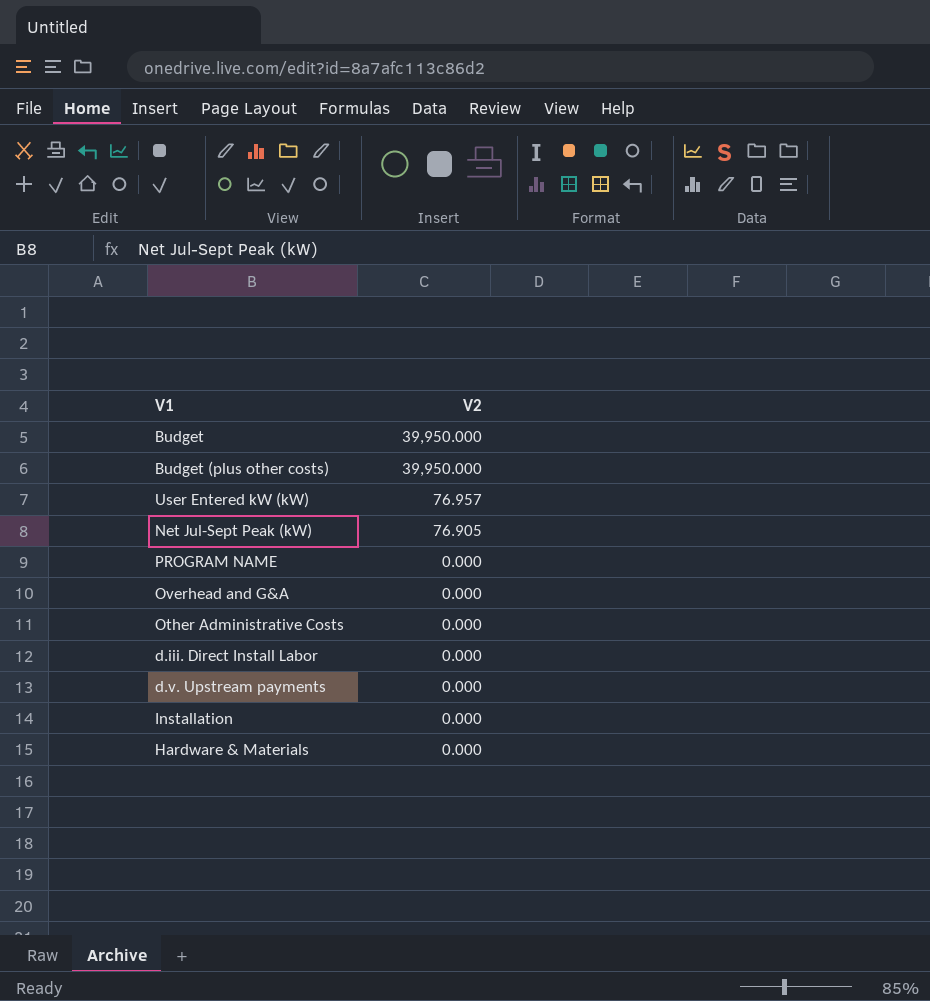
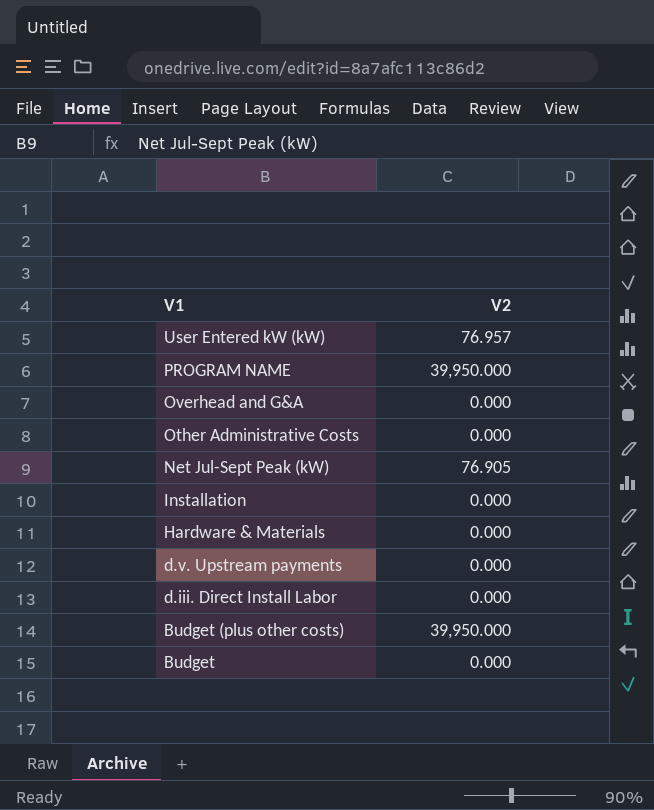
row order: V2 descending -> V1 descending
PROGRAM NAME | V2: 0.000 -> 39,950.000
Budget | V2: 39,950.000 -> 0.000

